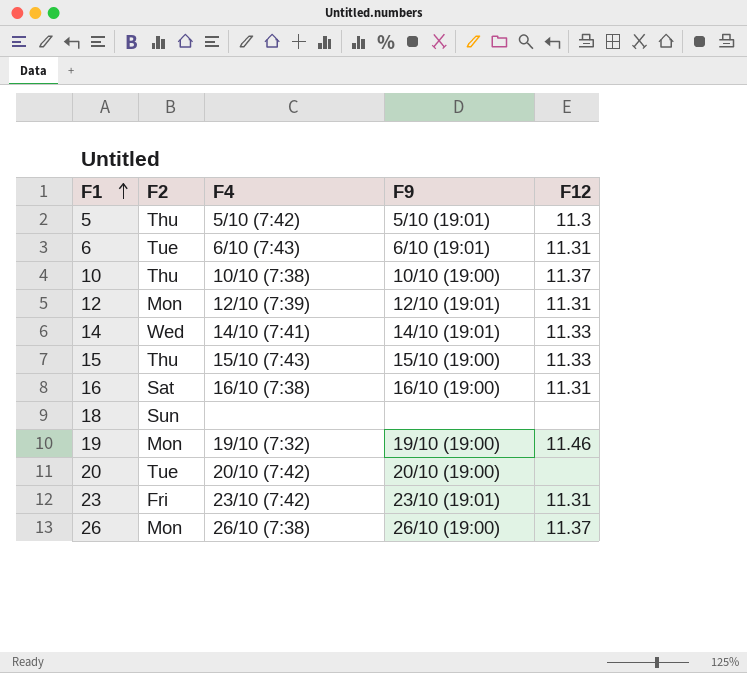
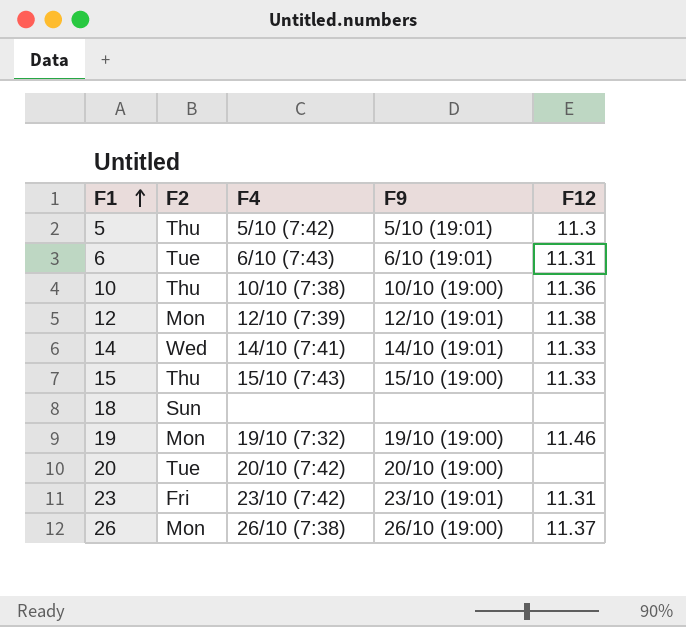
row 16: Sat | 16/10 (7:38) | 16/10 (19:00) | 11.31 -> none
10 | F12: 11.37 -> 11.36
12 | F12: 11.31 -> 11.38

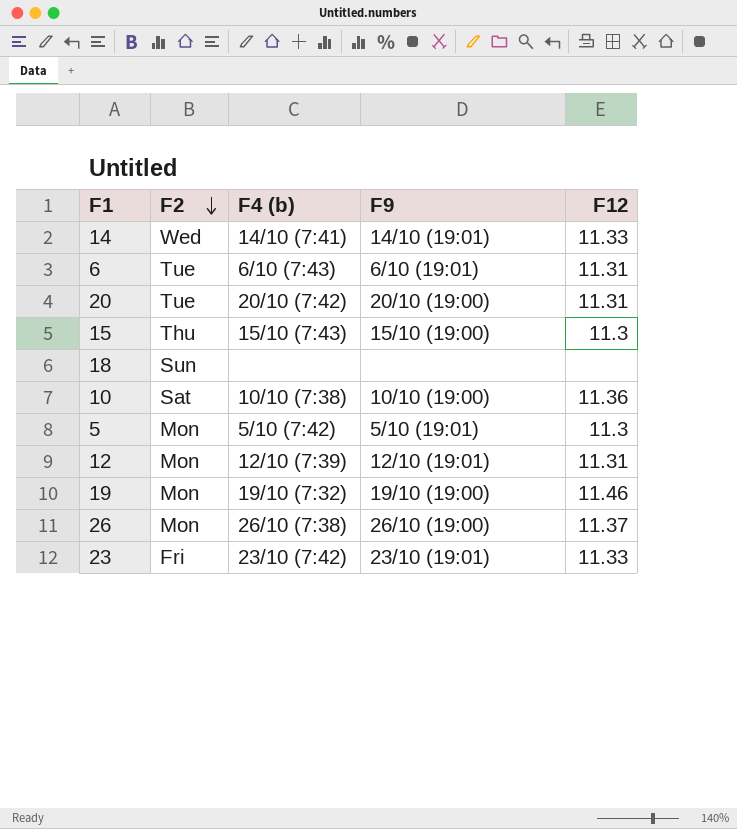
row order: F1 ascending -> F2 descending
column name: F4 -> F4 (b)
20 | F12: none -> 11.31
15 | F12: 11.33 -> 11.3
10 | F2: Thu -> Sat
5 | F2: Thu -> Mon
12 | F12: 11.38 -> 11.31
23 | F12: 11.31 -> 11.33

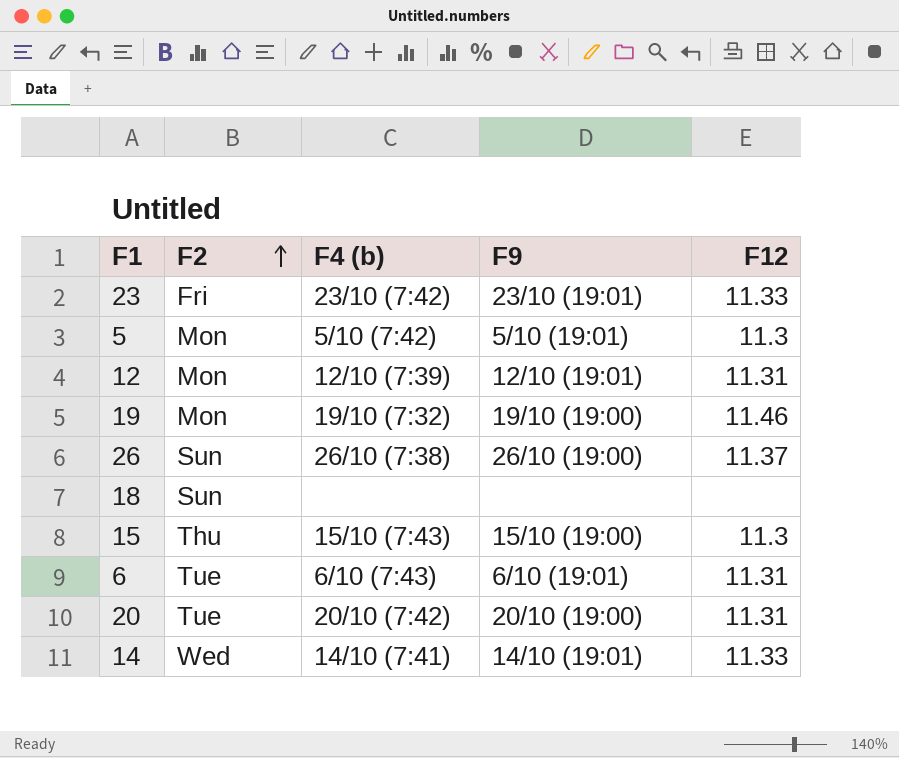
row order: F2 descending -> F2 ascending
row 10: Sat | 10/10 (7:38) | 10/10 (19:00) | 11.36 -> none
26 | F2: Mon -> Sun

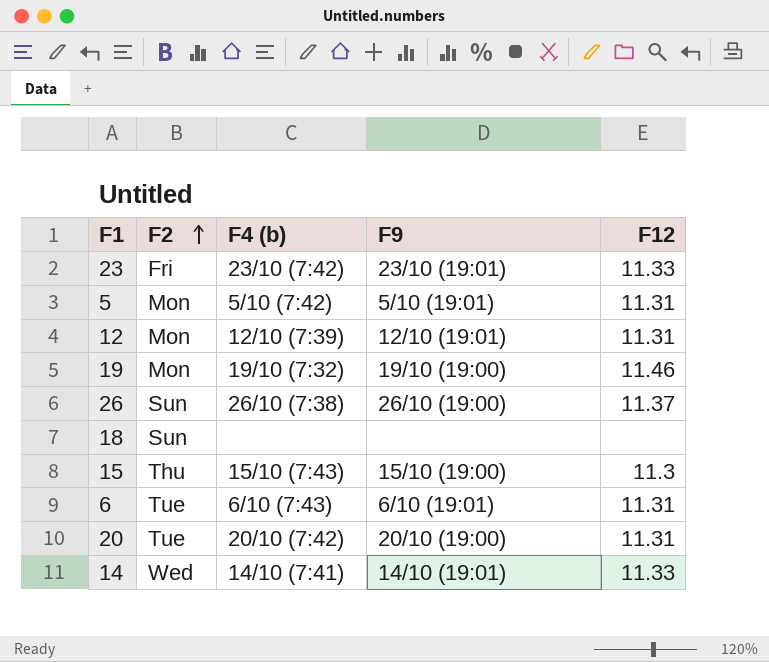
5 | F12: 11.3 -> 11.31

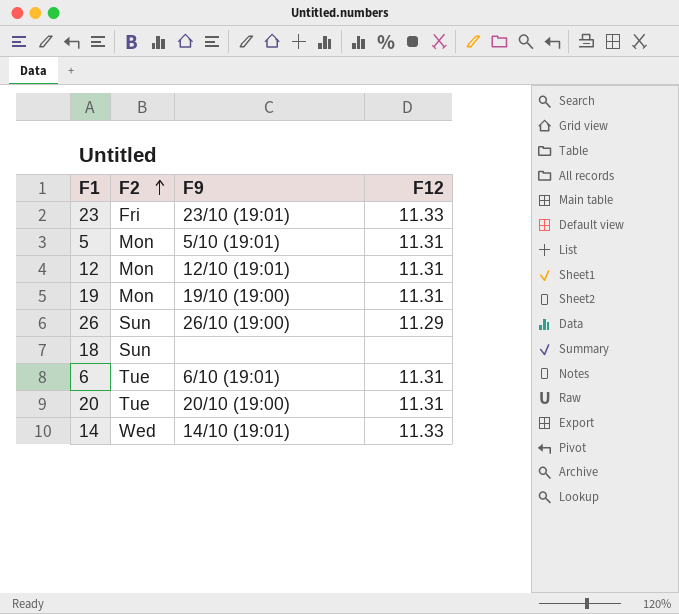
column F4 (b) | position: 3 -> none
row 15: Thu | 15/10 (7:43) | 15/10 (19:00) | 11.3 -> none
19 | F12: 11.46 -> 11.31
26 | F12: 11.37 -> 11.29

